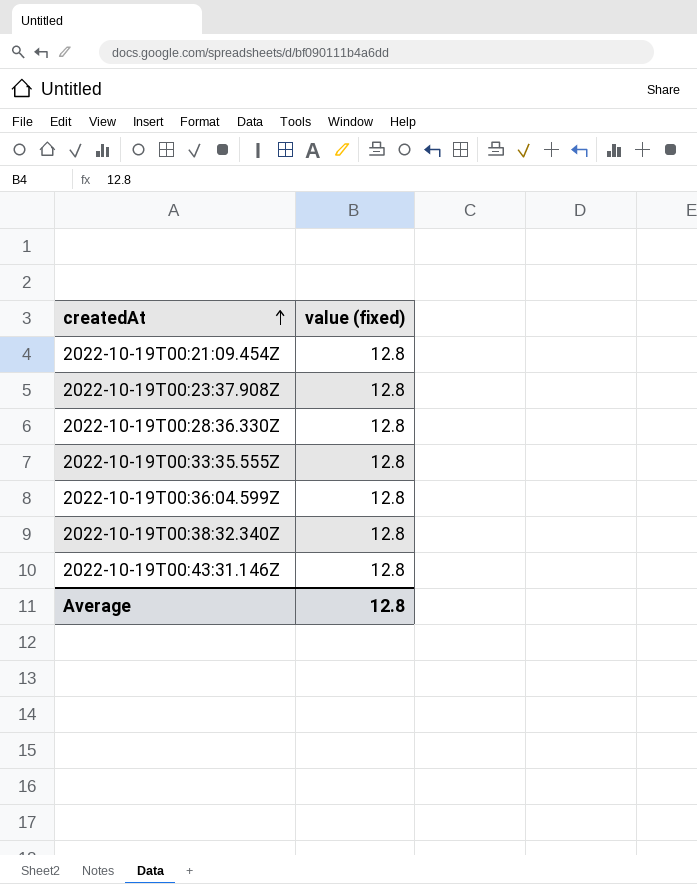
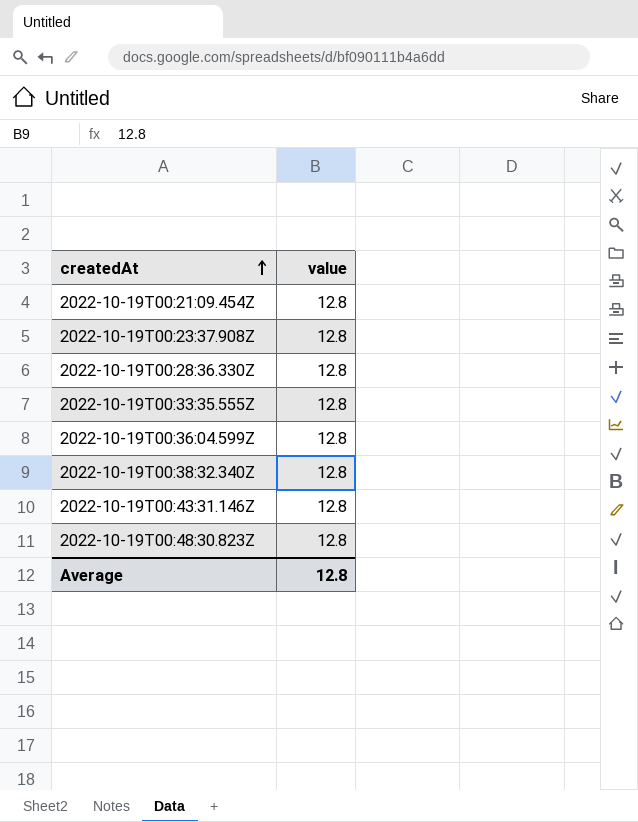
column name: value (fixed) -> value
row 2022-10-19T00:48:30.823Z: none -> 12.8

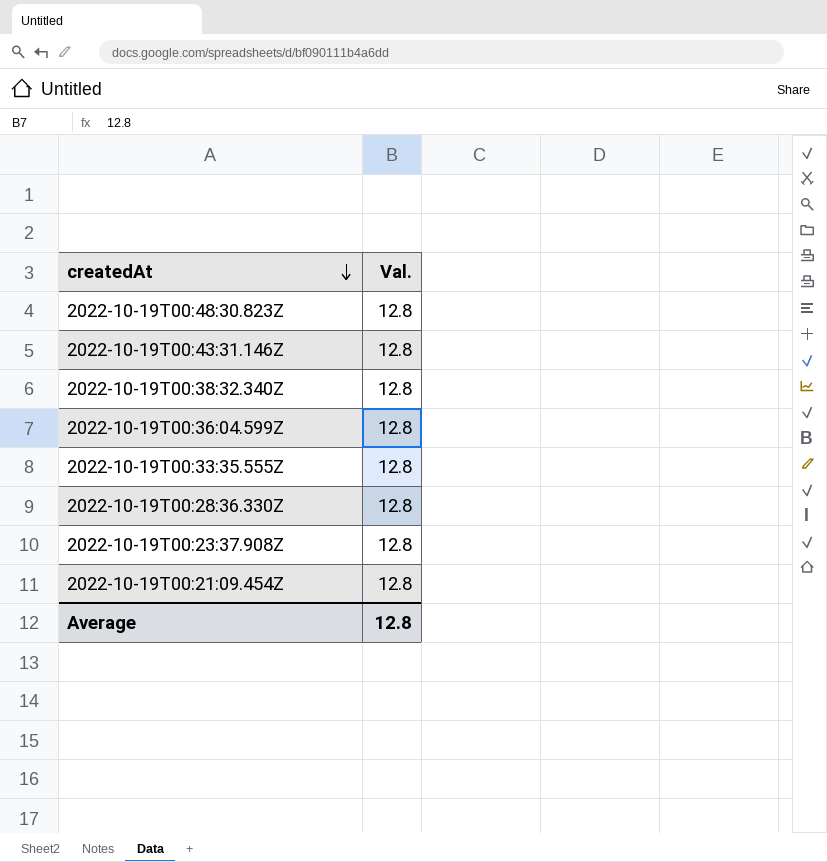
row order: createdAt ascending -> createdAt descending
column name: value -> Val.

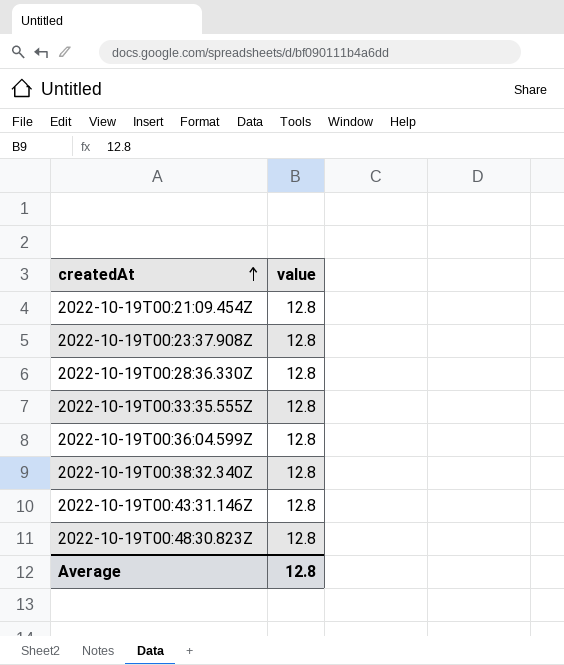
row order: createdAt descending -> createdAt ascending
column name: Val. -> value

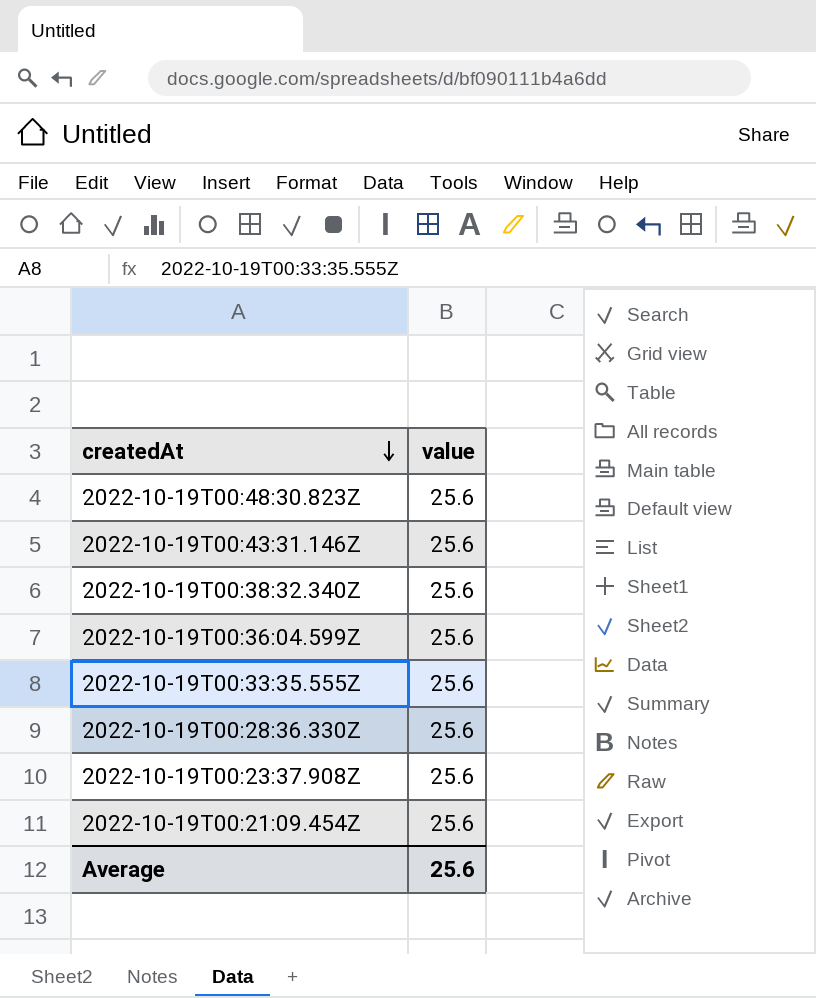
row order: createdAt ascending -> createdAt descending
2022-10-19T00:48:30.823Z | value: 12.8 -> 25.6
2022-10-19T00:43:31.146Z | value: 12.8 -> 25.6
2022-10-19T00:38:32.340Z | value: 12.8 -> 25.6
2022-10-19T00:36:04.599Z | value: 12.8 -> 25.6
2022-10-19T00:33:35.555Z | value: 12.8 -> 25.6
2022-10-19T00:28:36.330Z | value: 12.8 -> 25.6
2022-10-19T00:23:37.908Z | value: 12.8 -> 25.6
2022-10-19T00:21:09.454Z | value: 12.8 -> 25.6
Average | value: 12.8 -> 25.6

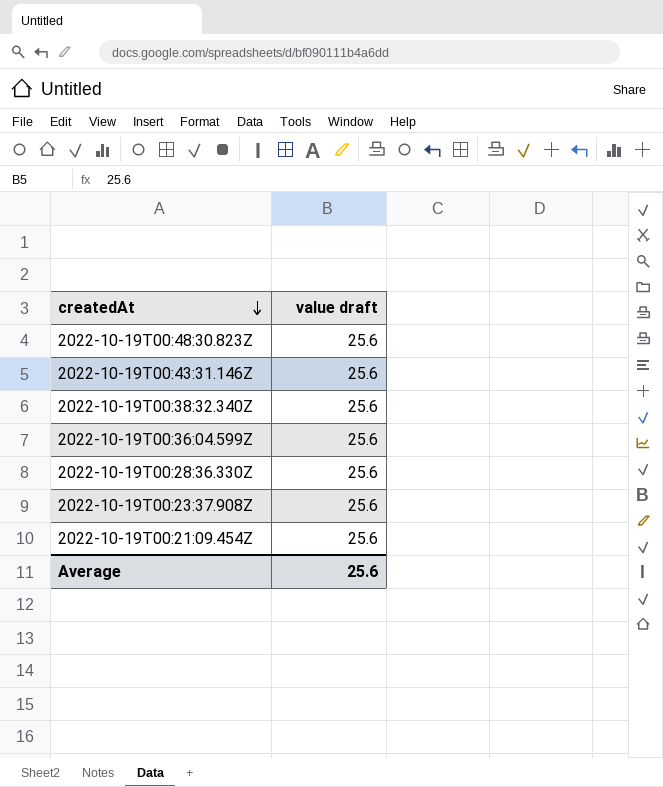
column name: value -> value draft
row 2022-10-19T00:33:35.555Z: 25.6 -> none

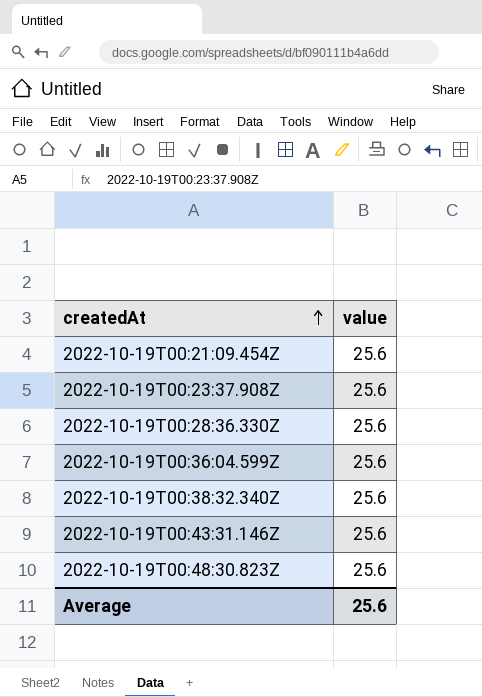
row order: createdAt descending -> createdAt ascending
column name: value draft -> value

